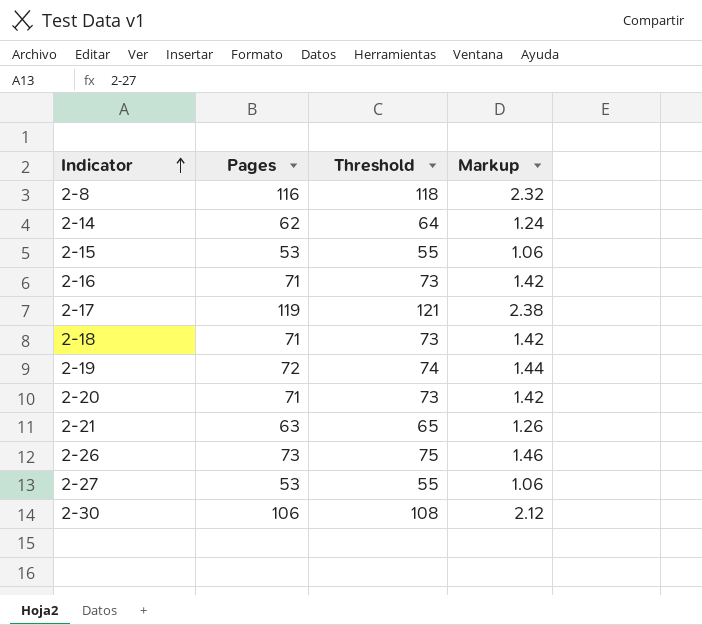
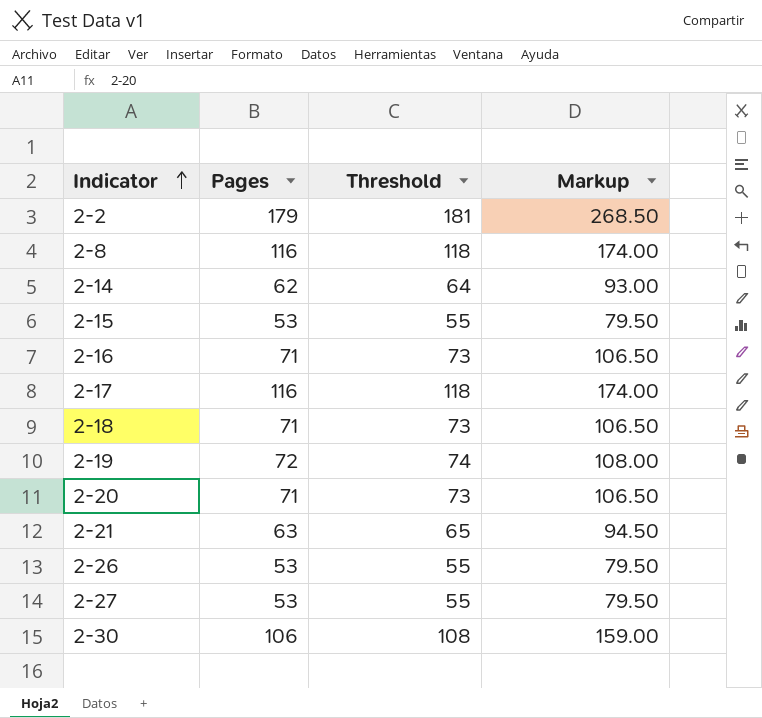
column Markup | formula: [Pages] * 0.02 -> [Pages] * 1.5
row 2-2: none -> 179 | 181 | 268.50
2-17 | Pages: 119 -> 116
2-17 | Threshold: 121 -> 118
2-26 | Pages: 73 -> 53
2-26 | Threshold: 75 -> 55

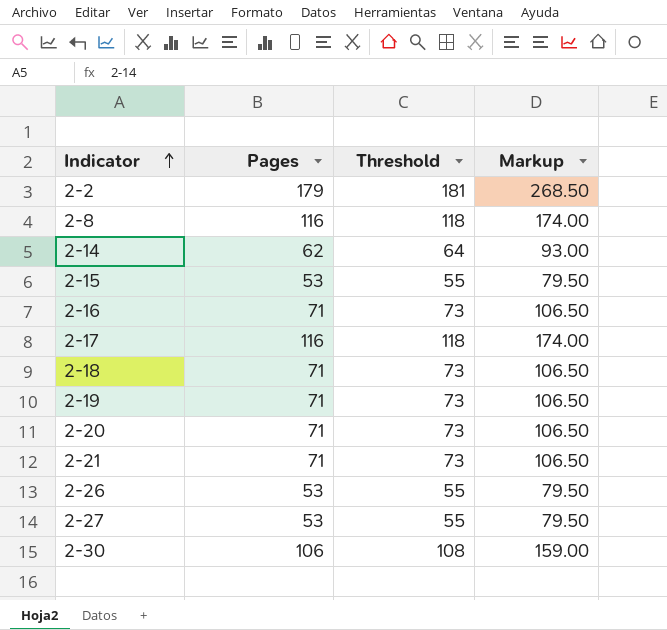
2-19 | Pages: 72 -> 71
2-19 | Threshold: 74 -> 73
2-19 | Markup: 108.00 -> 106.50
2-21 | Pages: 63 -> 71
2-21 | Threshold: 65 -> 73
2-21 | Markup: 94.50 -> 106.50

